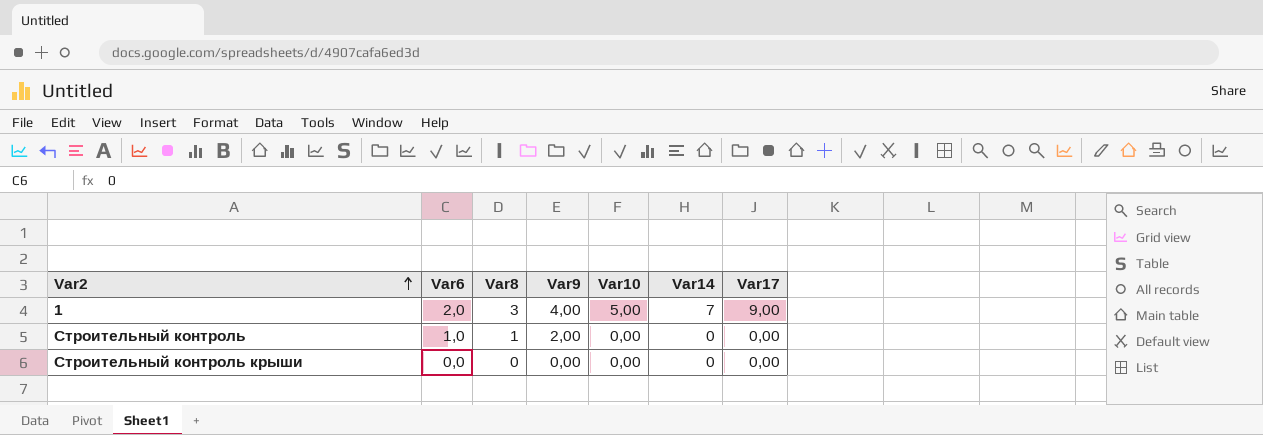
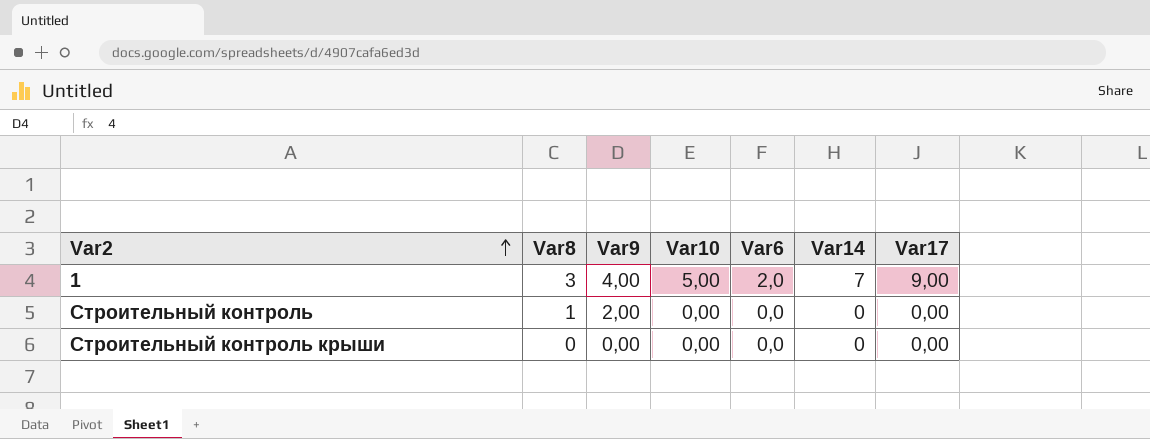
column Var6 | position: 2 -> 5
Строительный контроль | Var6: 1,0 -> 0,0

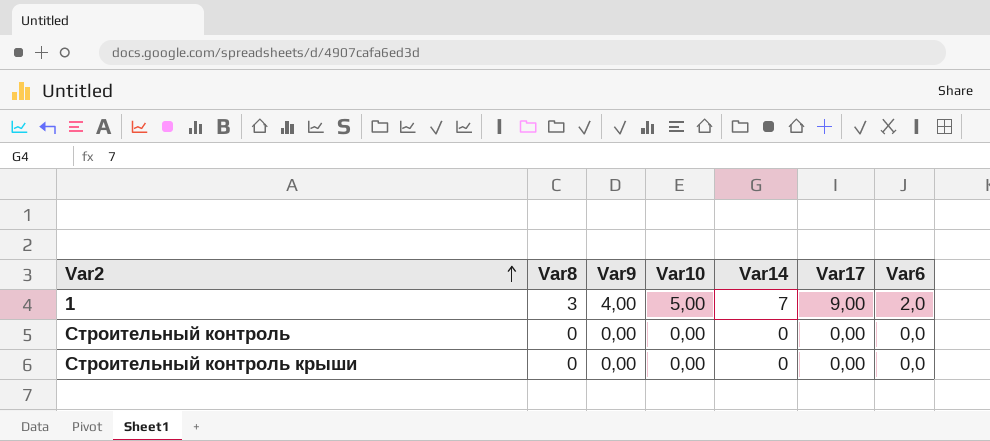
column Var6 | position: 5 -> 7
Строительный контроль | Var8: 1 -> 0
Строительный контроль | Var9: 2,00 -> 0,00

